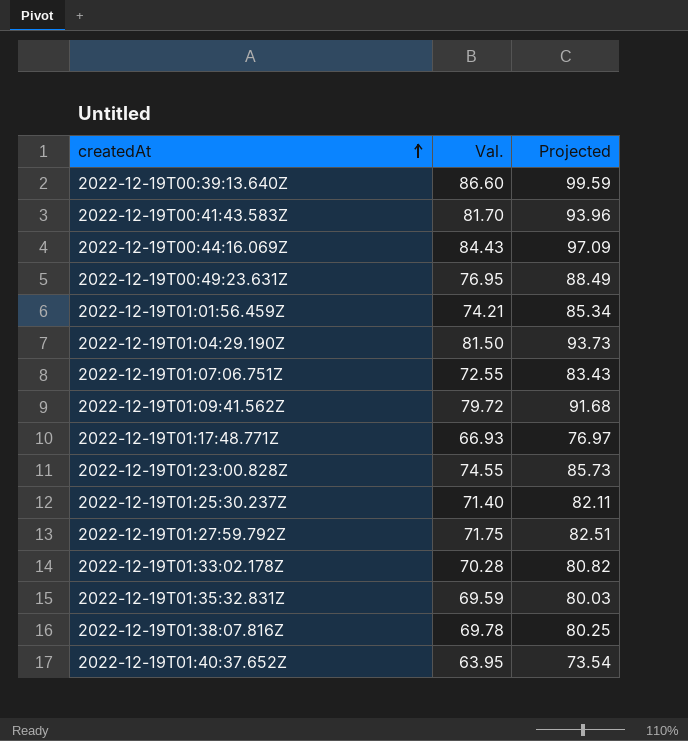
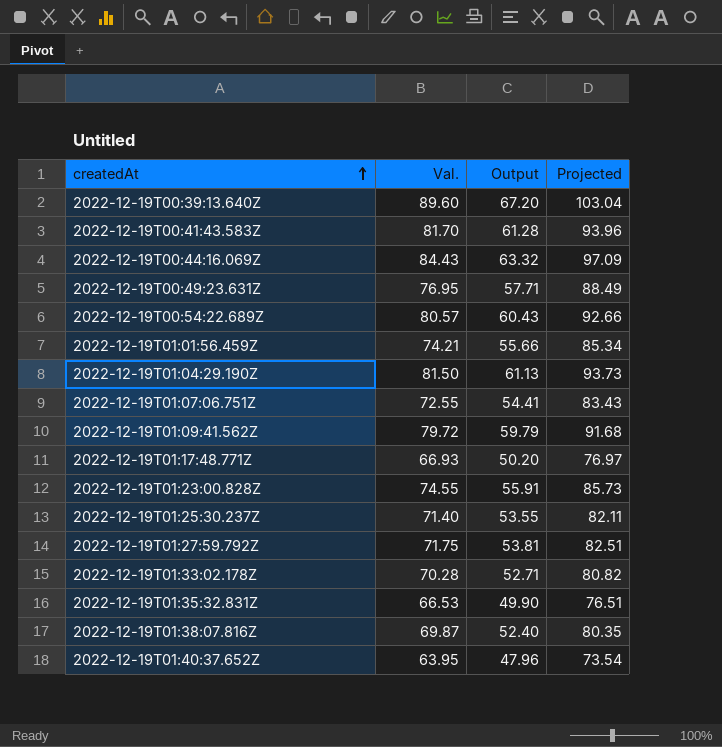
column Output | formula: none -> [Val.] * 0.75
2022-12-19T00:39:13.640Z | Val.: 86.60 -> 89.60
2022-12-19T00:39:13.640Z | Projected: 99.59 -> 103.04
row 2022-12-19T00:54:22.689Z: none -> 80.57 | 60.43 | 92.66
2022-12-19T01:35:32.831Z | Val.: 69.59 -> 66.53
2022-12-19T01:35:32.831Z | Projected: 80.03 -> 76.51
2022-12-19T01:38:07.816Z | Val.: 69.78 -> 69.87
2022-12-19T01:38:07.816Z | Projected: 80.25 -> 80.35

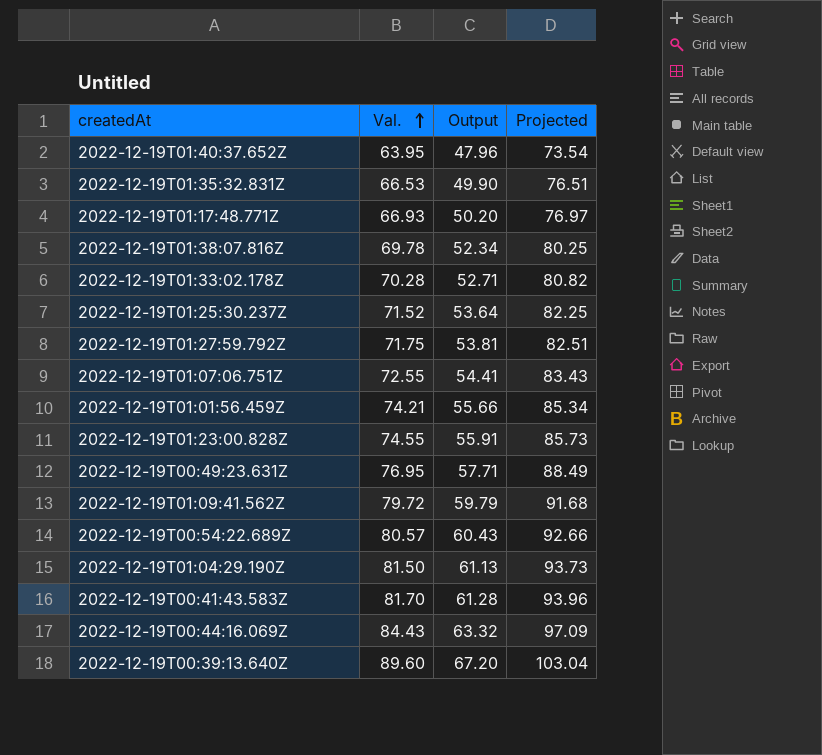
row order: createdAt ascending -> Val. ascending
2022-12-19T01:38:07.816Z | Val.: 69.87 -> 69.78
2022-12-19T01:38:07.816Z | Output: 52.40 -> 52.34
2022-12-19T01:38:07.816Z | Projected: 80.35 -> 80.25
2022-12-19T01:25:30.237Z | Val.: 71.40 -> 71.52
2022-12-19T01:25:30.237Z | Output: 53.55 -> 53.64
2022-12-19T01:25:30.237Z | Projected: 82.11 -> 82.25

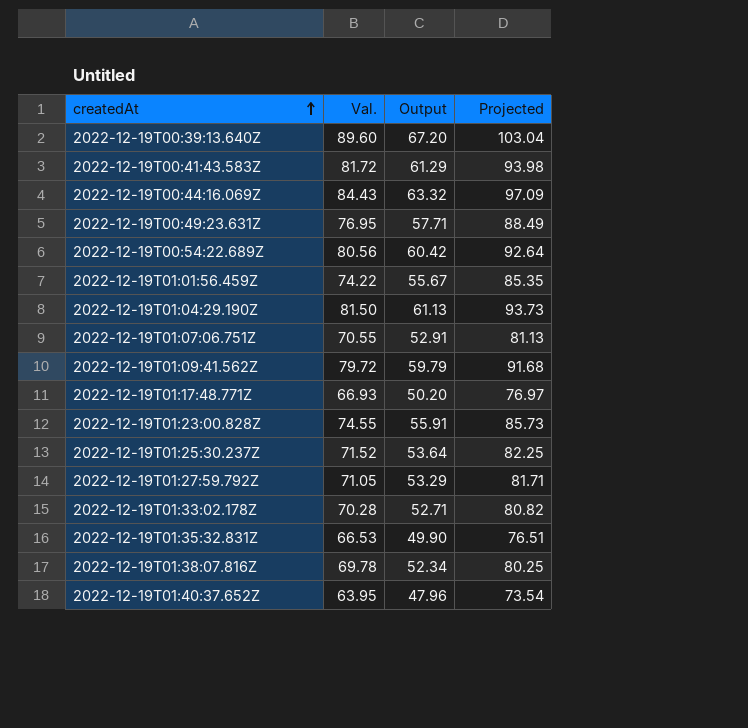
row order: Val. ascending -> createdAt ascending
2022-12-19T00:41:43.583Z | Val.: 81.70 -> 81.72
2022-12-19T00:41:43.583Z | Output: 61.28 -> 61.29
2022-12-19T00:41:43.583Z | Projected: 93.96 -> 93.98
2022-12-19T00:54:22.689Z | Val.: 80.57 -> 80.56
2022-12-19T00:54:22.689Z | Output: 60.43 -> 60.42
2022-12-19T00:54:22.689Z | Projected: 92.66 -> 92.64
2022-12-19T01:01:56.459Z | Val.: 74.21 -> 74.22
2022-12-19T01:01:56.459Z | Output: 55.66 -> 55.67
2022-12-19T01:01:56.459Z | Projected: 85.34 -> 85.35
2022-12-19T01:07:06.751Z | Val.: 72.55 -> 70.55
2022-12-19T01:07:06.751Z | Output: 54.41 -> 52.91
2022-12-19T01:07:06.751Z | Projected: 83.43 -> 81.13
2022-12-19T01:27:59.792Z | Val.: 71.75 -> 71.05
2022-12-19T01:27:59.792Z | Output: 53.81 -> 53.29
2022-12-19T01:27:59.792Z | Projected: 82.51 -> 81.71

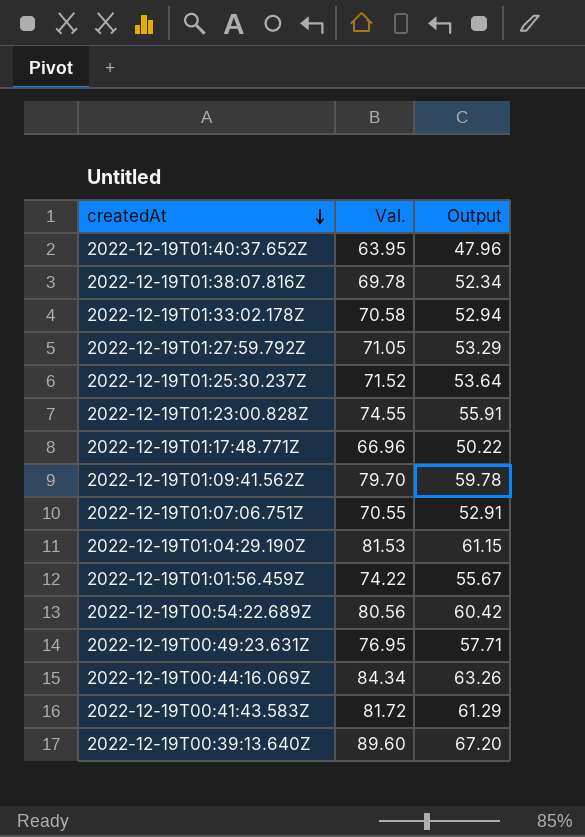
row order: createdAt ascending -> createdAt descending
column Projected | formula: [Val.] * 1.15 -> none
row 2022-12-19T01:35:32.831Z: 66.53 | 49.90 | 76.51 -> none
2022-12-19T01:33:02.178Z | Val.: 70.28 -> 70.58
2022-12-19T01:33:02.178Z | Output: 52.71 -> 52.94
2022-12-19T01:17:48.771Z | Val.: 66.93 -> 66.96
2022-12-19T01:17:48.771Z | Output: 50.20 -> 50.22
2022-12-19T01:09:41.562Z | Val.: 79.72 -> 79.70
2022-12-19T01:09:41.562Z | Output: 59.79 -> 59.78
2022-12-19T01:04:29.190Z | Val.: 81.50 -> 81.53
2022-12-19T01:04:29.190Z | Output: 61.13 -> 61.15
2022-12-19T00:44:16.069Z | Val.: 84.43 -> 84.34
2022-12-19T00:44:16.069Z | Output: 63.32 -> 63.26

